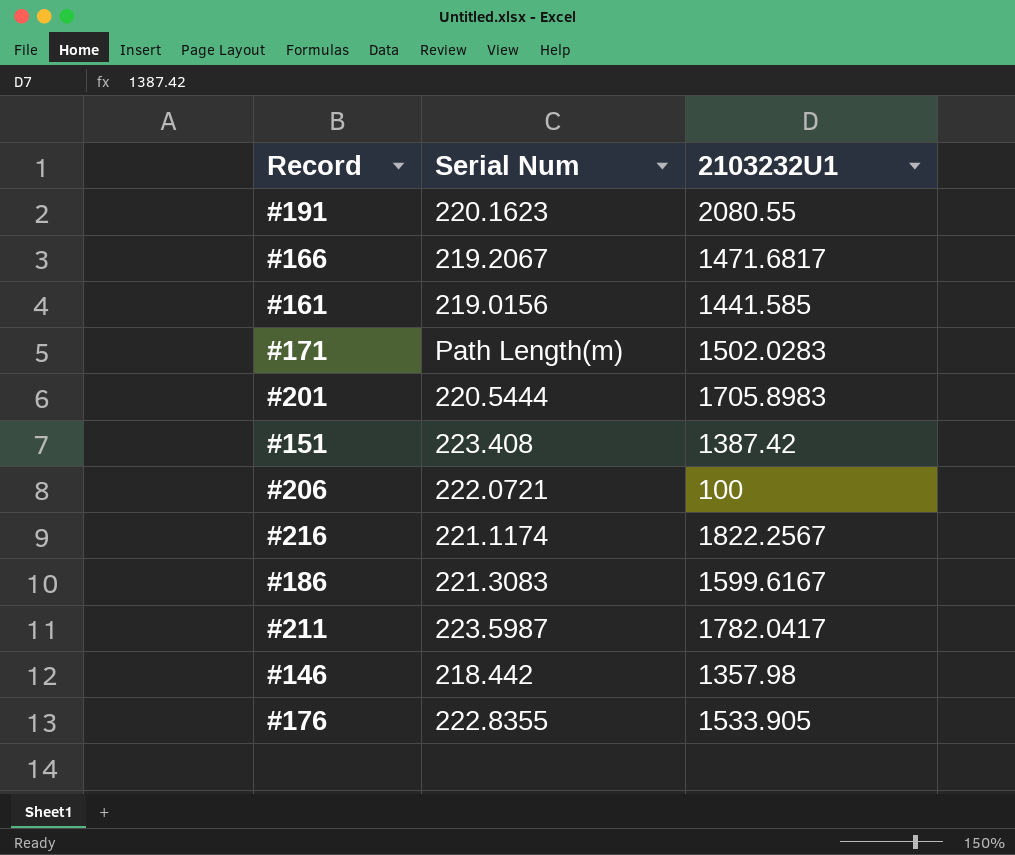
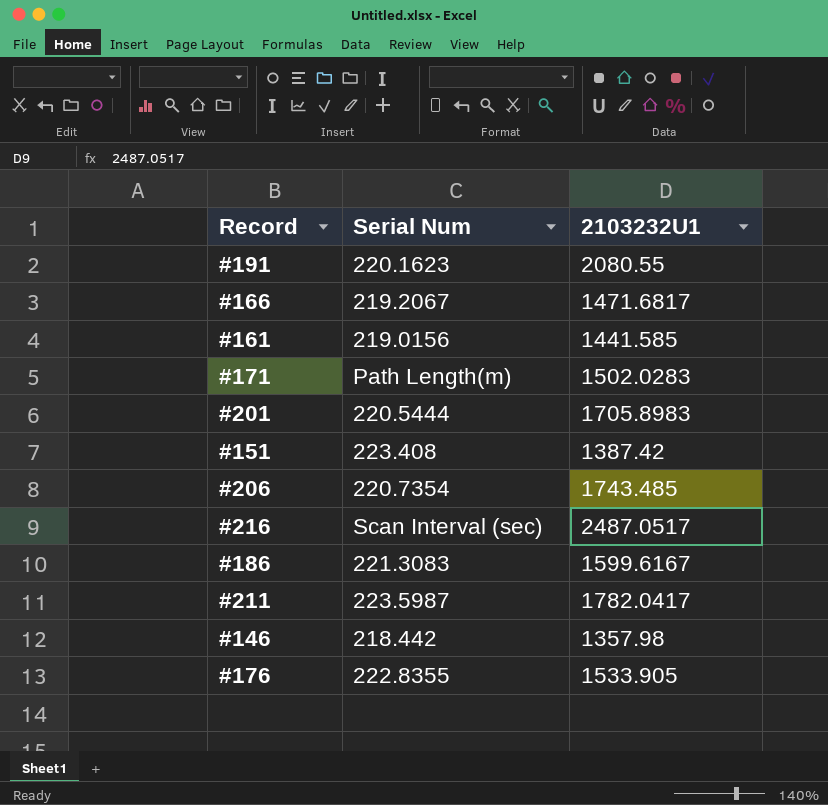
#206 | Serial Num: 222.0721 -> 220.7354
#206 | 2103232U1: 100 -> 1743.485
#216 | Serial Num: 221.1174 -> Scan Interval (sec)
#216 | 2103232U1: 1822.2567 -> 2487.0517

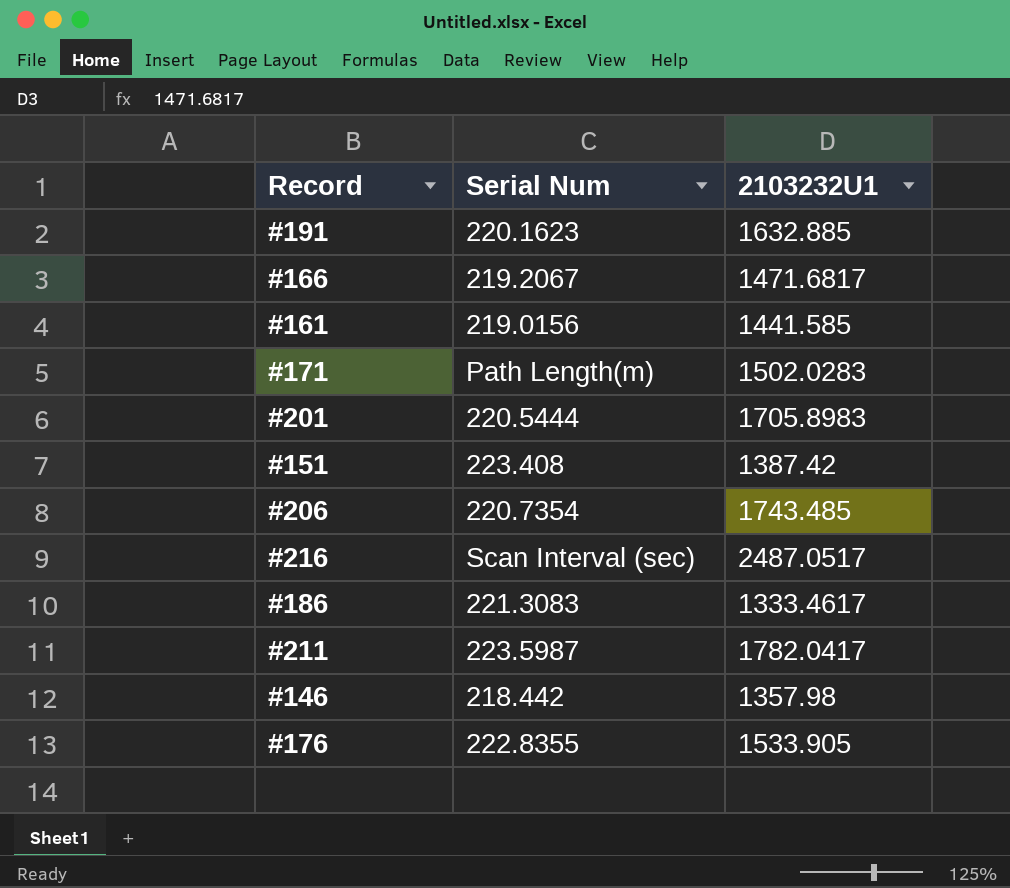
#191 | 2103232U1: 2080.55 -> 1632.885
#186 | 2103232U1: 1599.6167 -> 1333.4617

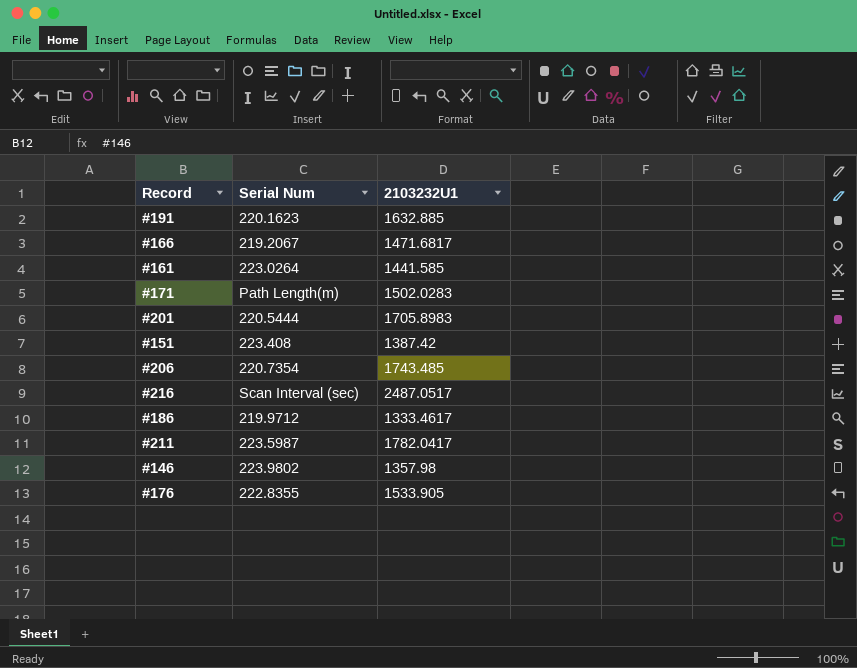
#161 | Serial Num: 219.0156 -> 223.0264
#186 | Serial Num: 221.3083 -> 219.9712
#146 | Serial Num: 218.442 -> 223.9802

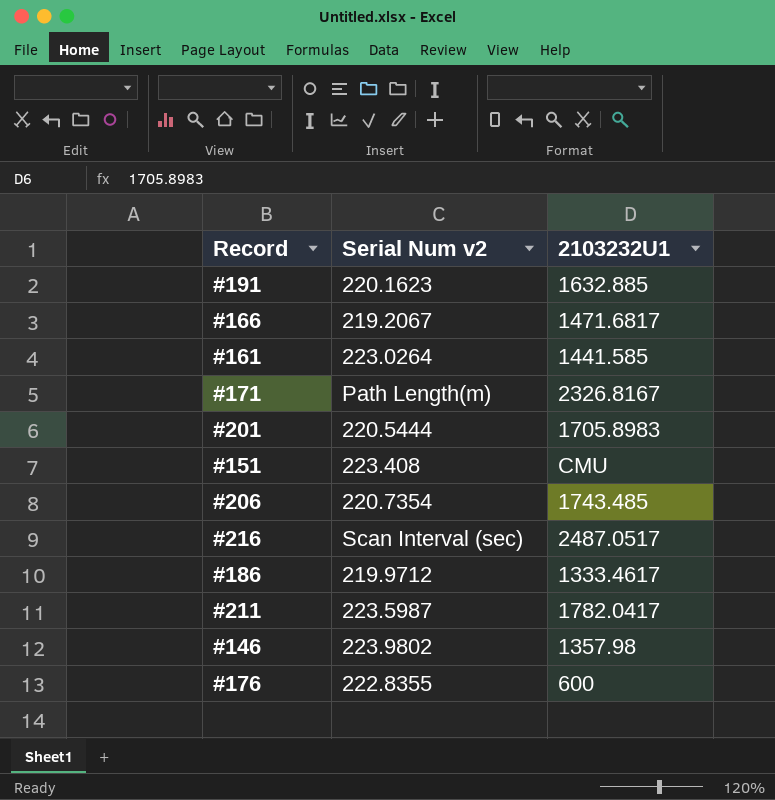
column name: Serial Num -> Serial Num v2
#171 | 2103232U1: 1502.0283 -> 2326.8167
#151 | 2103232U1: 1387.42 -> CMU
#176 | 2103232U1: 1533.905 -> 600

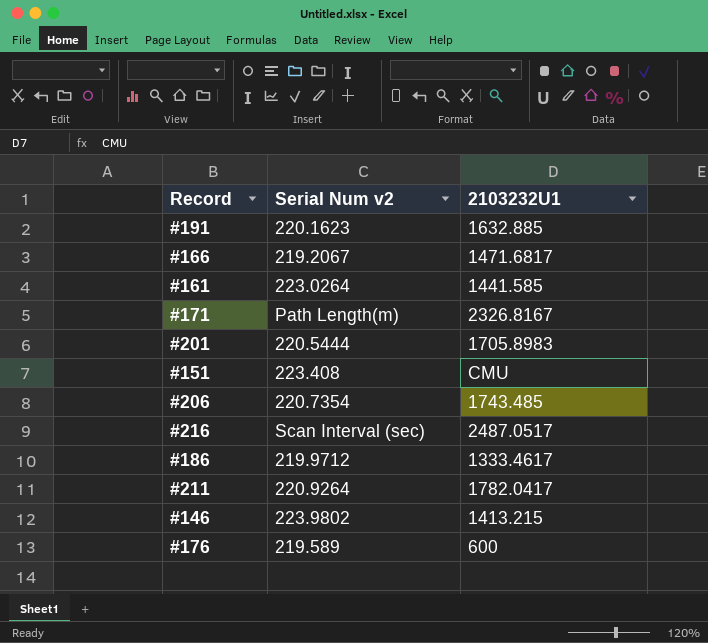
#211 | Serial Num v2: 223.5987 -> 220.9264
#146 | 2103232U1: 1357.98 -> 1413.215
#176 | Serial Num v2: 222.8355 -> 219.589

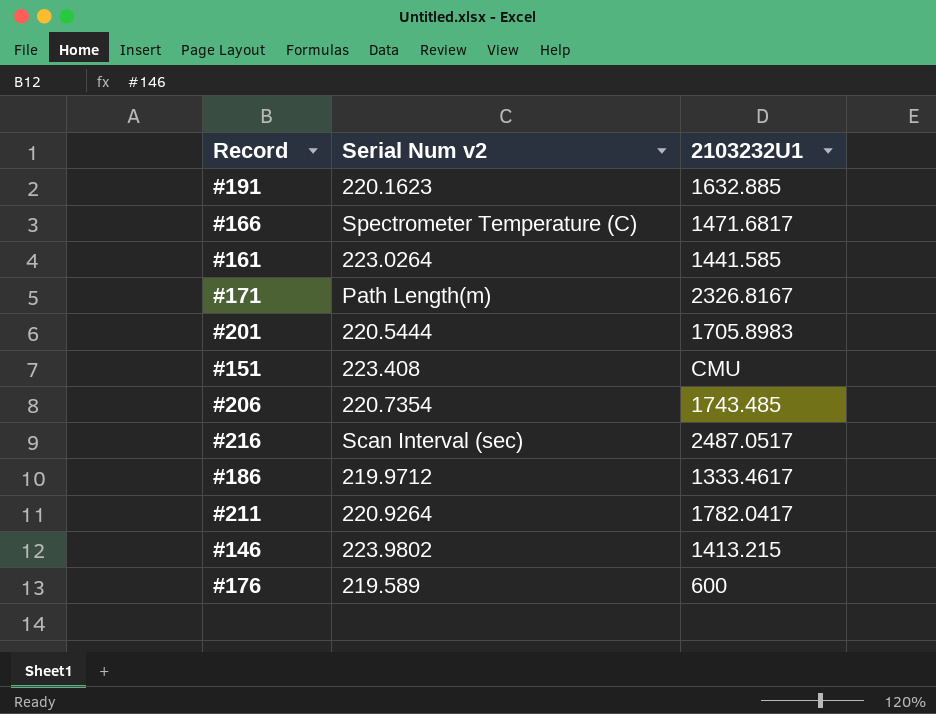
#166 | Serial Num v2: 219.2067 -> Spectrometer Temperature (C)

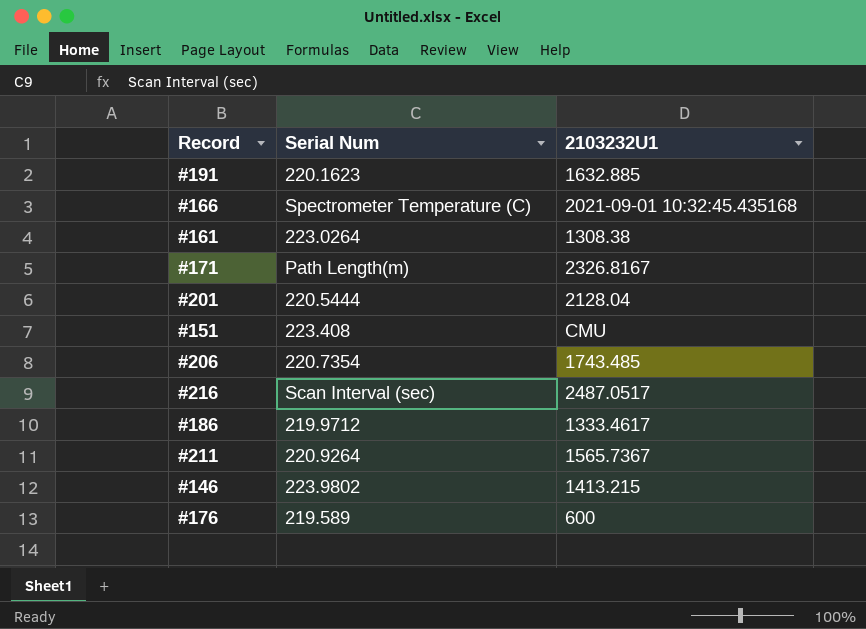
column name: Serial Num v2 -> Serial Num
#166 | 2103232U1: 1471.6817 -> 2021-09-01 10:32:45.435168
#161 | 2103232U1: 1441.585 -> 1308.38
#201 | 2103232U1: 1705.8983 -> 2128.04
#211 | 2103232U1: 1782.0417 -> 1565.7367

